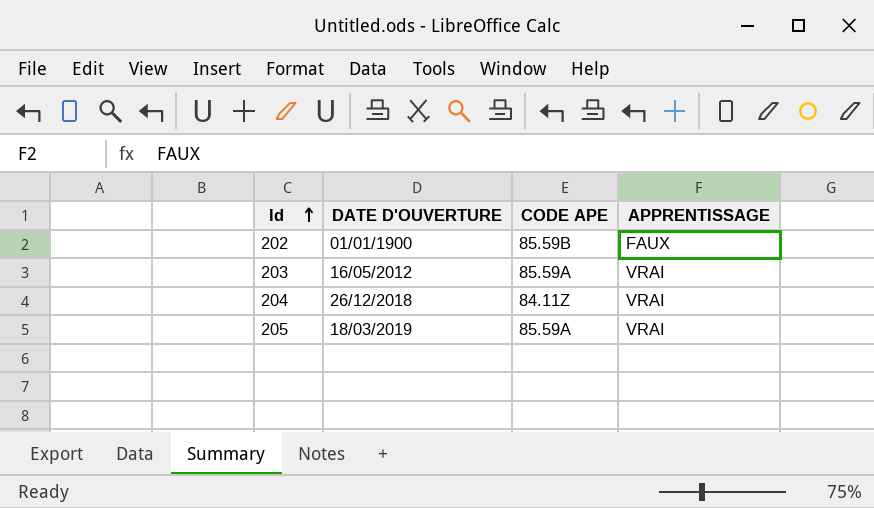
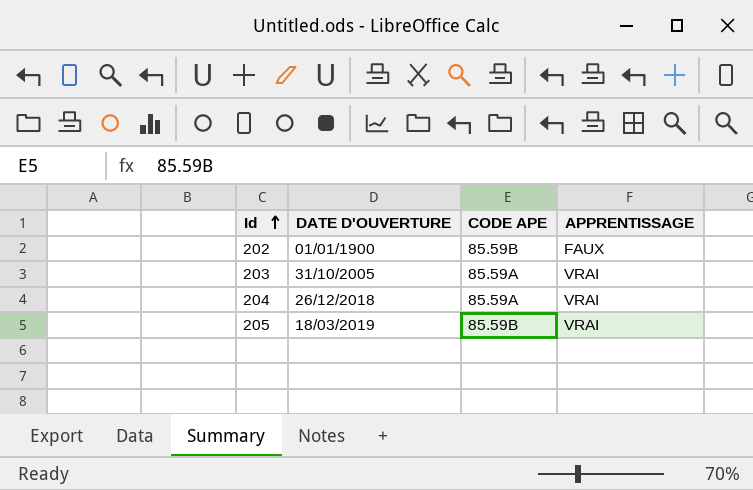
203 | DATE D'OUVERTURE: 16/05/2012 -> 31/10/2005
204 | CODE APE: 84.11Z -> 85.59A
205 | CODE APE: 85.59A -> 85.59B

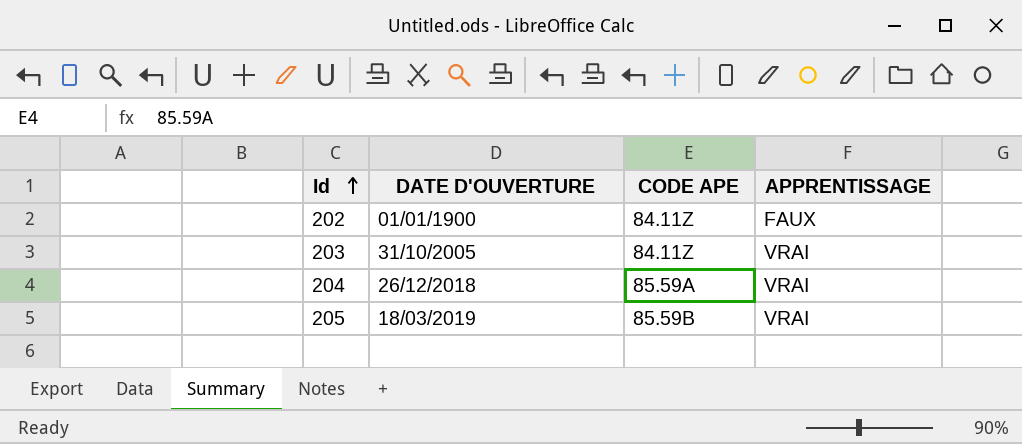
202 | CODE APE: 85.59B -> 84.11Z
203 | CODE APE: 85.59A -> 84.11Z

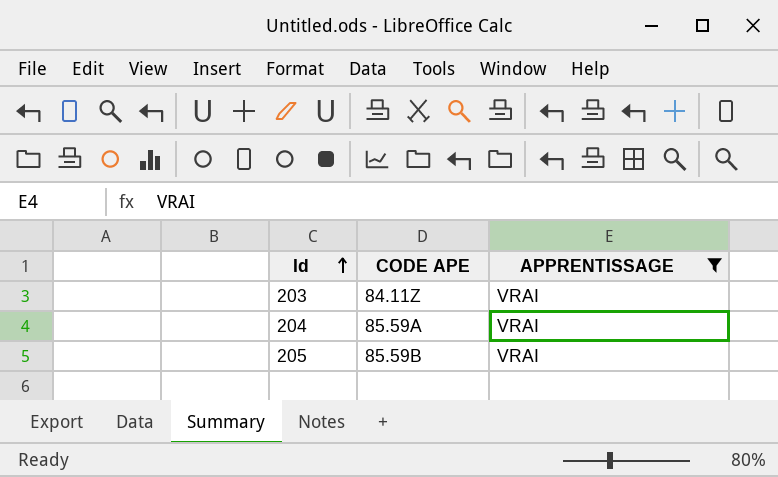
filter: none -> APPRENTISSAGE = VRAI
column DATE D'OUVERTURE | position: 2 -> none

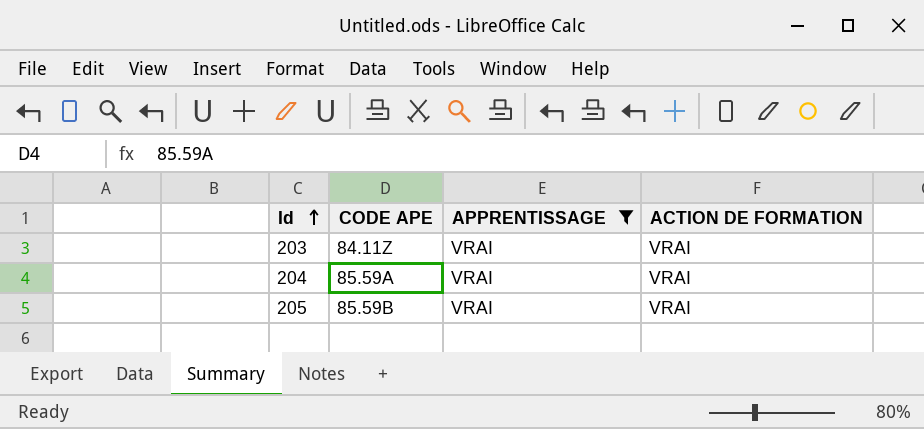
column ACTION DE FORMATION | position: none -> 4

